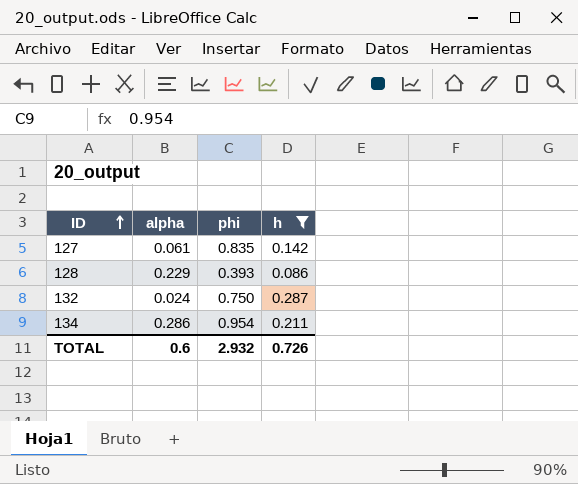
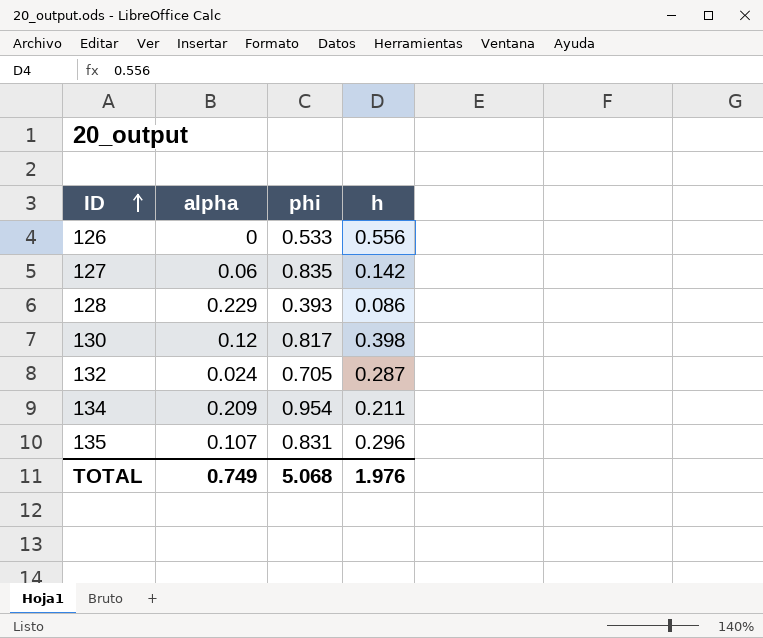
filter: h <= 0.287 -> none
127 | alpha: 0.061 -> 0.06
132 | phi: 0.750 -> 0.705
134 | alpha: 0.286 -> 0.209
TOTAL | alpha: 0.6 -> 0.749
TOTAL | phi: 2.932 -> 5.068
TOTAL | h: 0.726 -> 1.976

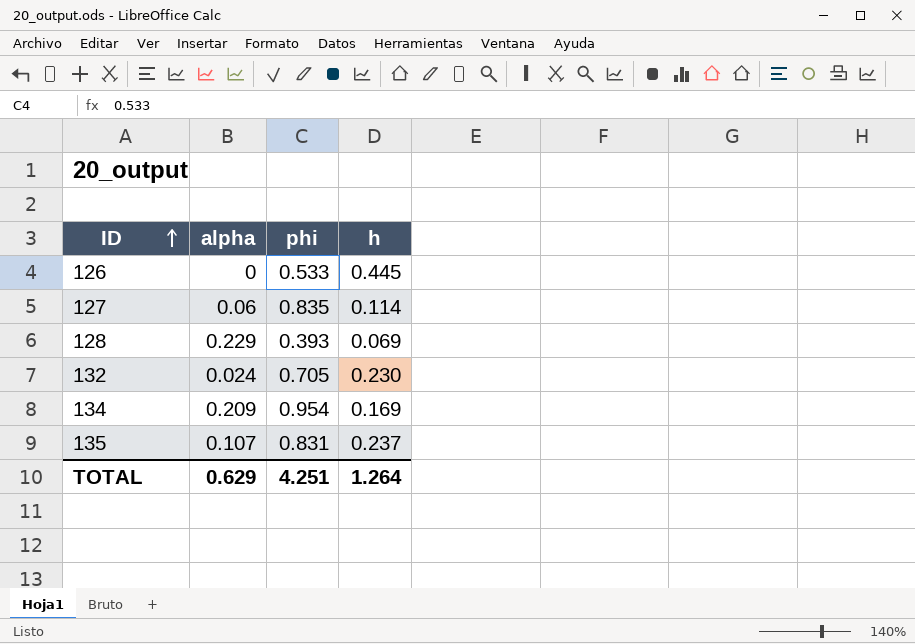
row 130: 0.12 | 0.817 | 0.398 -> none
126 | h: 0.556 -> 0.445
127 | h: 0.142 -> 0.114
128 | h: 0.086 -> 0.069
132 | h: 0.287 -> 0.230
134 | h: 0.211 -> 0.169
135 | h: 0.296 -> 0.237
TOTAL | alpha: 0.749 -> 0.629
TOTAL | phi: 5.068 -> 4.251
TOTAL | h: 1.976 -> 1.264

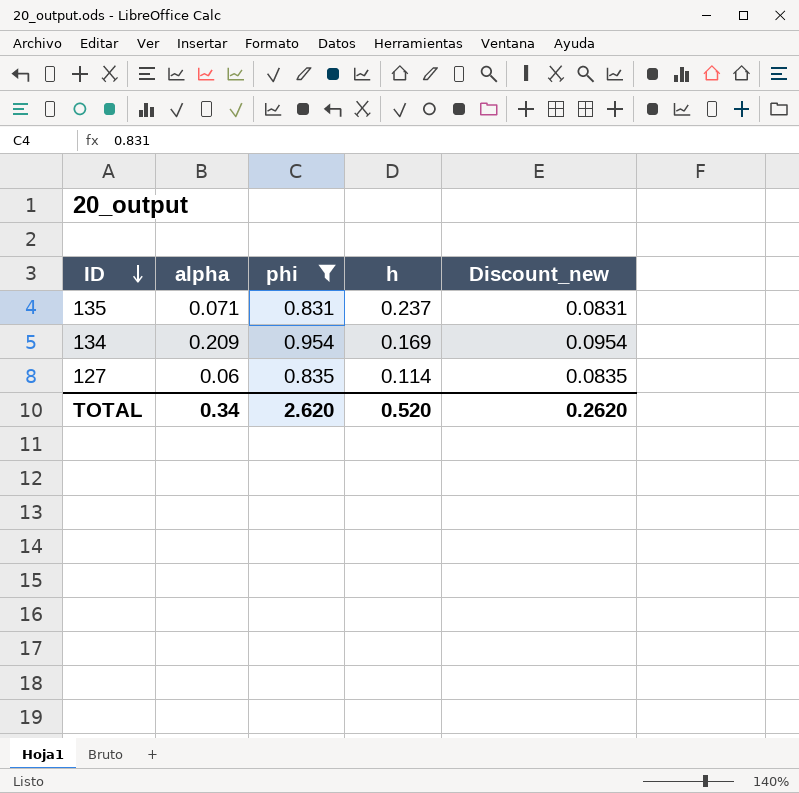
filter: none -> phi >= 0.831
row order: ID ascending -> ID descending
column Discount_new | formula: none -> [phi] * 0.1
135 | alpha: 0.107 -> 0.071
TOTAL | alpha: 0.629 -> 0.34
TOTAL | phi: 4.251 -> 2.620
TOTAL | h: 1.264 -> 0.520

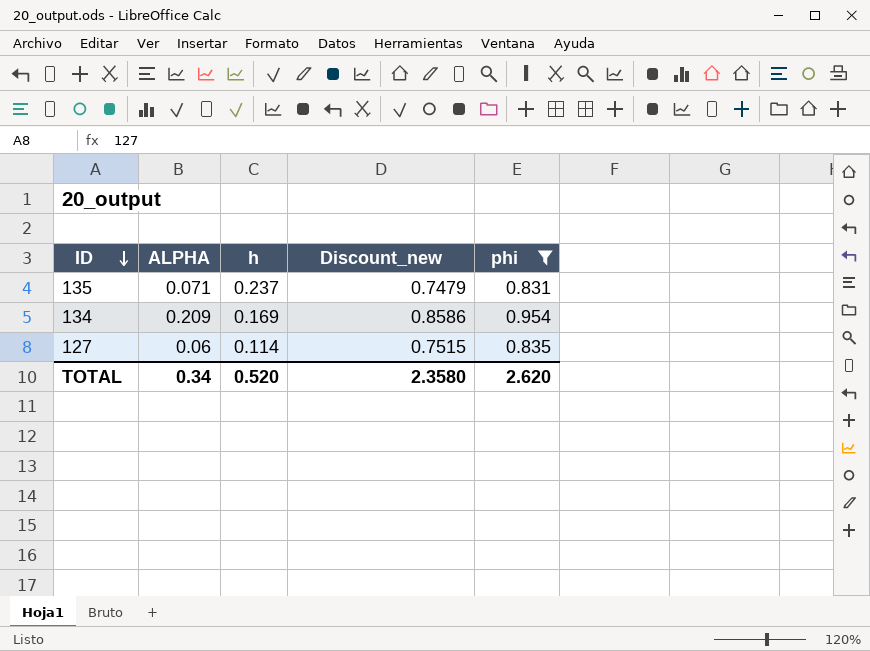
column name: alpha -> ALPHA
column Discount_new | formula: [phi] * 0.1 -> [phi] * 0.9
column phi | position: 3 -> 5
TOTAL | Discount_new: 0.2620 -> 2.3580

